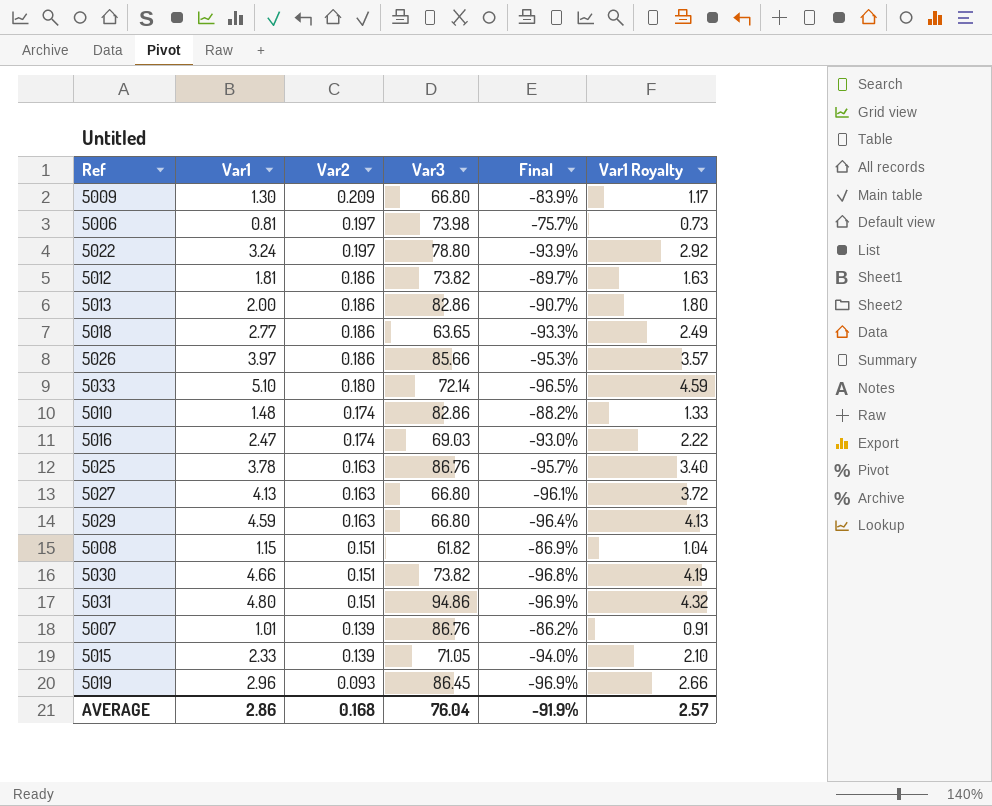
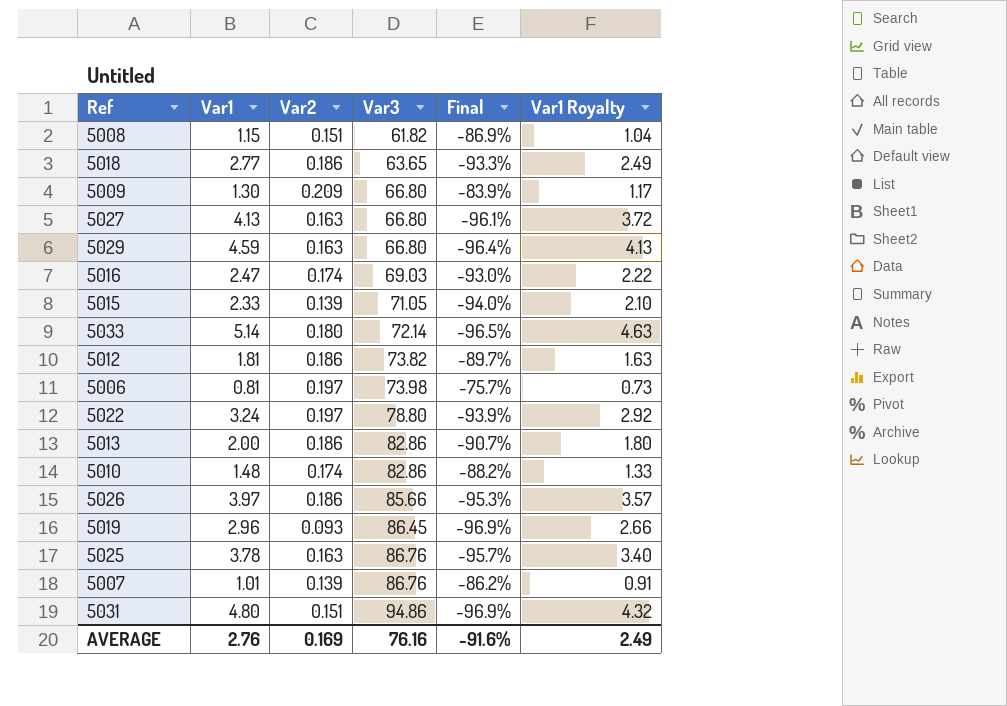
row order: Var2 descending -> Var3 ascending
row 5030: 4.66 | 0.151 | 73.82 | -96.8% | 4.19 -> none
5033 | Var1: 5.10 -> 5.14
5033 | Var1 Royalty: 4.59 -> 4.63
AVERAGE | Var1: 2.86 -> 2.76
AVERAGE | Var2: 0.168 -> 0.169
AVERAGE | Var3: 76.04 -> 76.16
AVERAGE | Final: -91.9% -> -91.6%
AVERAGE | Var1 Royalty: 2.57 -> 2.49

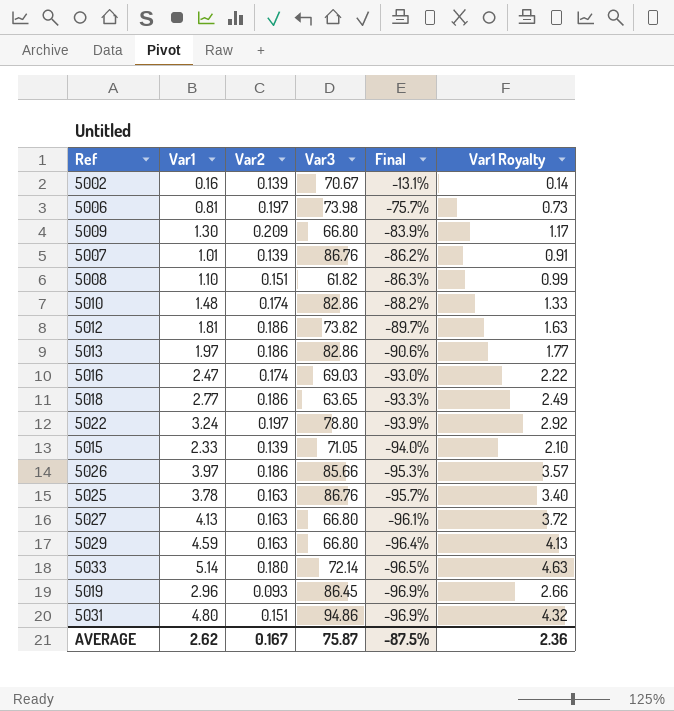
row order: Var3 ascending -> Final descending
row 5002: none -> 0.16 | 0.139 | 70.67 | -13.1% | 0.14
5008 | Var1: 1.15 -> 1.10
5008 | Final: -86.9% -> -86.3%
5008 | Var1 Royalty: 1.04 -> 0.99
5013 | Var1: 2.00 -> 1.97
5013 | Final: -90.7% -> -90.6%
5013 | Var1 Royalty: 1.80 -> 1.77
AVERAGE | Var1: 2.76 -> 2.62
AVERAGE | Var2: 0.169 -> 0.167
AVERAGE | Var3: 76.16 -> 75.87
AVERAGE | Final: -91.6% -> -87.5%
AVERAGE | Var1 Royalty: 2.49 -> 2.36

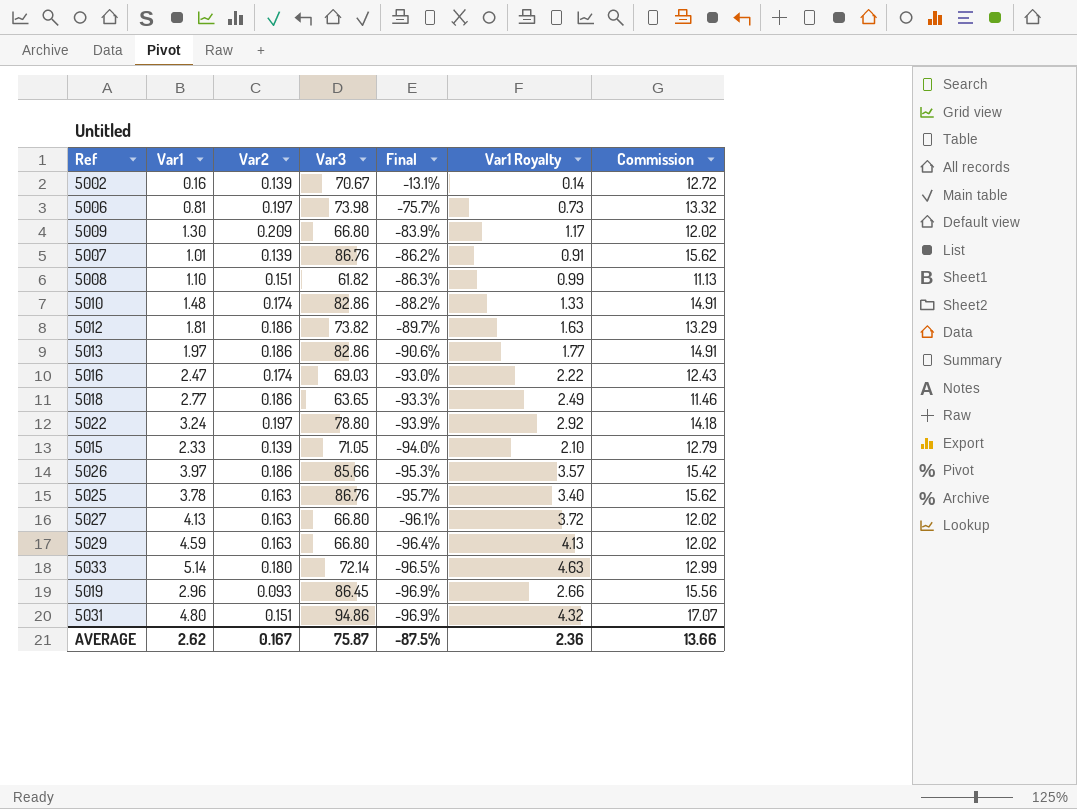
column Commission | formula: none -> [Var3] * 0.18

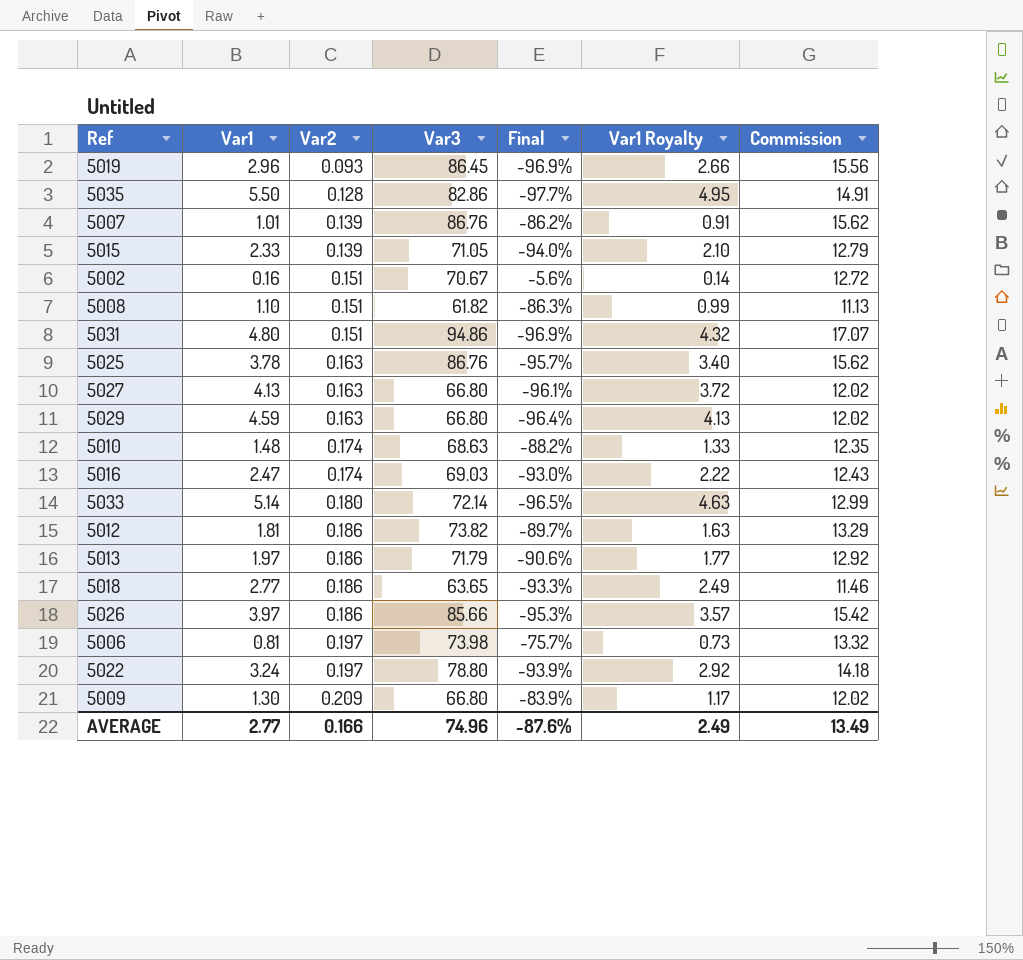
row order: Final descending -> Var2 ascending
row 5035: none -> 5.50 | 0.128 | 82.86 | -97.7% | 4.95 | 14.91
5002 | Var2: 0.139 -> 0.151
5002 | Final: -13.1% -> -5.6%
5010 | Var3: 82.86 -> 68.63
5010 | Commission: 14.91 -> 12.35
5013 | Var3: 82.86 -> 71.79
5013 | Commission: 14.91 -> 12.92
AVERAGE | Var1: 2.62 -> 2.77
AVERAGE | Var2: 0.167 -> 0.166
AVERAGE | Var3: 75.87 -> 74.96
AVERAGE | Final: -87.5% -> -87.6%
AVERAGE | Var1 Royalty: 2.36 -> 2.49
AVERAGE | Commission: 13.66 -> 13.49

